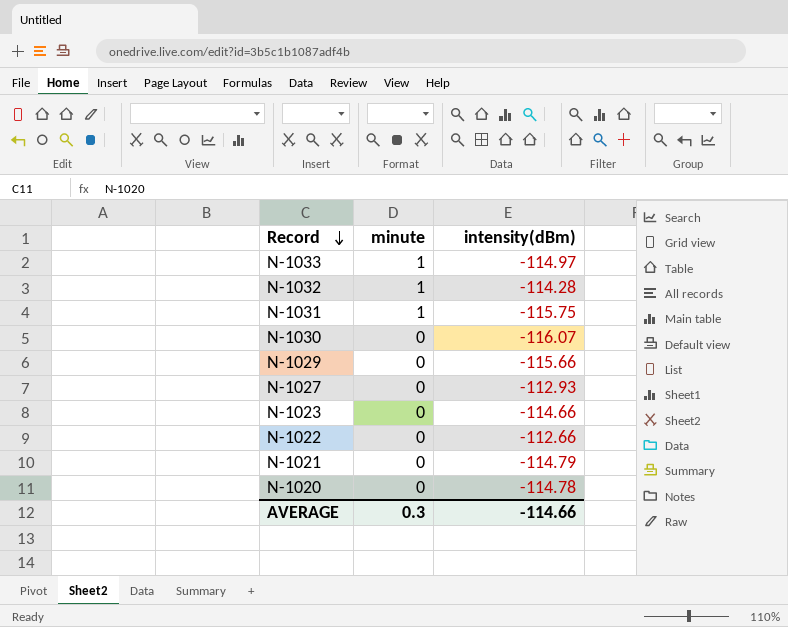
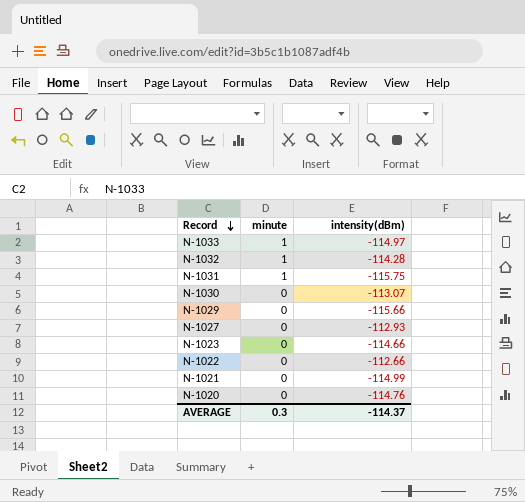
N-1030 | intensity(dBm): -116.07 -> -113.07
N-1021 | intensity(dBm): -114.79 -> -114.99
N-1020 | intensity(dBm): -114.78 -> -114.76
AVERAGE | intensity(dBm): -114.66 -> -114.37

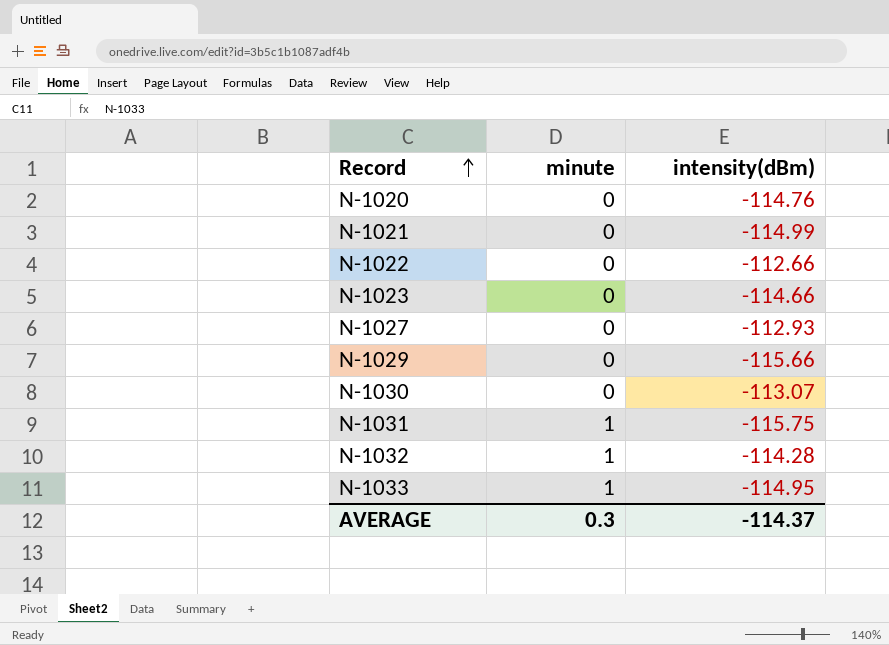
row order: Record descending -> Record ascending
N-1033 | intensity(dBm): -114.97 -> -114.95

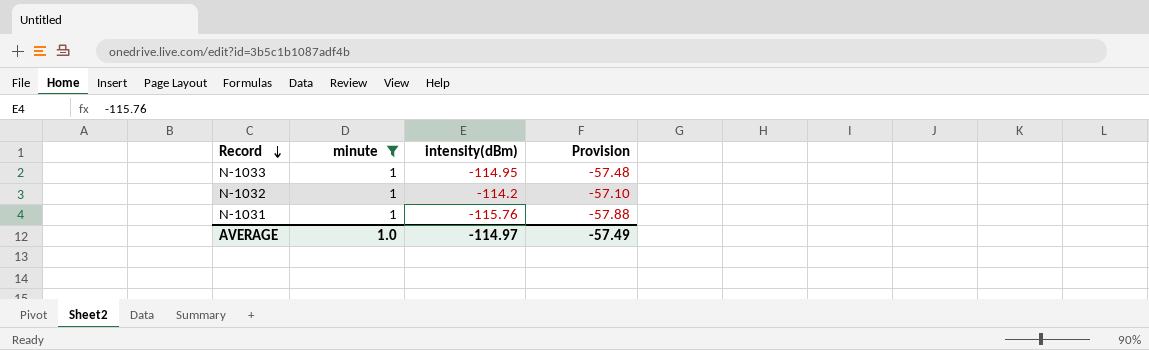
filter: none -> minute = 1
row order: Record ascending -> Record descending
column Provision | formula: none -> [intensity(dBm)] * 0.5
N-1032 | intensity(dBm): -114.28 -> -114.2
N-1031 | intensity(dBm): -115.75 -> -115.76
AVERAGE | minute: 0.3 -> 1.0
AVERAGE | intensity(dBm): -114.37 -> -114.97

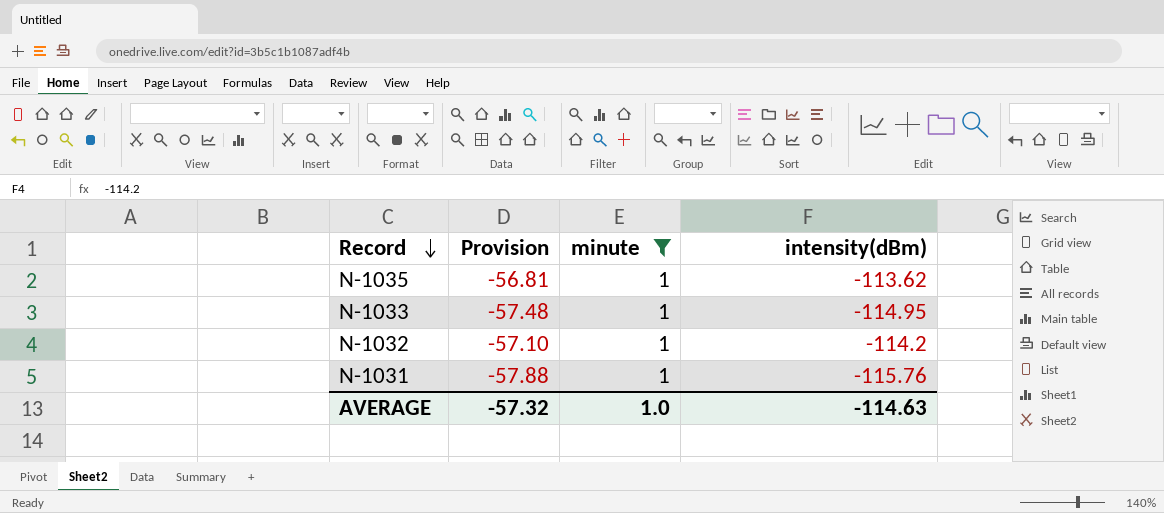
column Provision | position: 4 -> 2
row N-1035: none -> -56.81 | 1 | -113.62
AVERAGE | Provision: -57.49 -> -57.32
AVERAGE | intensity(dBm): -114.97 -> -114.63

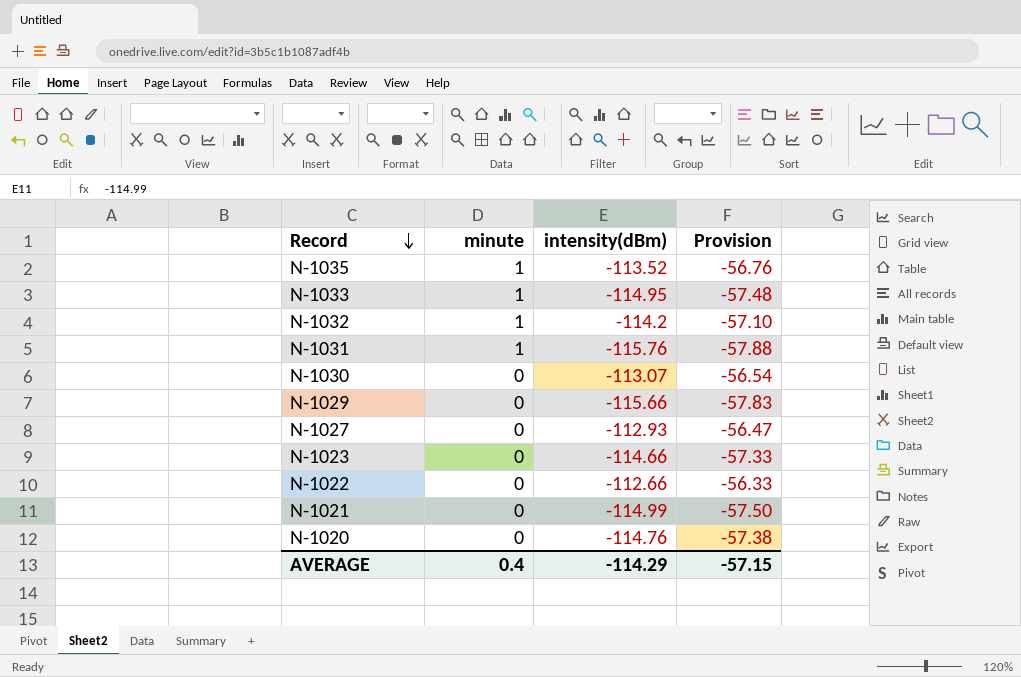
filter: minute = 1 -> none
column Provision | position: 2 -> 4
N-1035 | intensity(dBm): -113.62 -> -113.52
N-1035 | Provision: -56.81 -> -56.76
AVERAGE | minute: 1.0 -> 0.4
AVERAGE | intensity(dBm): -114.63 -> -114.29
AVERAGE | Provision: -57.32 -> -57.15

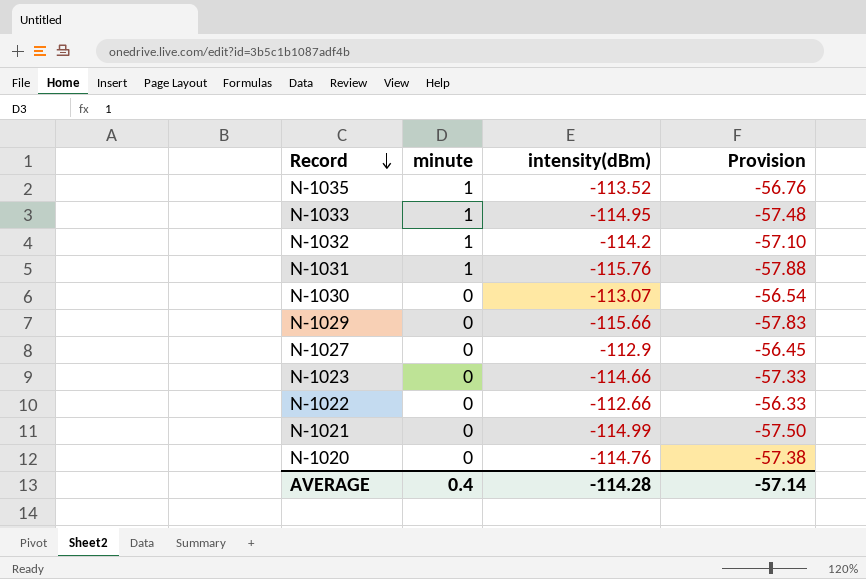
N-1027 | intensity(dBm): -112.93 -> -112.9
N-1027 | Provision: -56.47 -> -56.45
AVERAGE | intensity(dBm): -114.29 -> -114.28
AVERAGE | Provision: -57.15 -> -57.14

